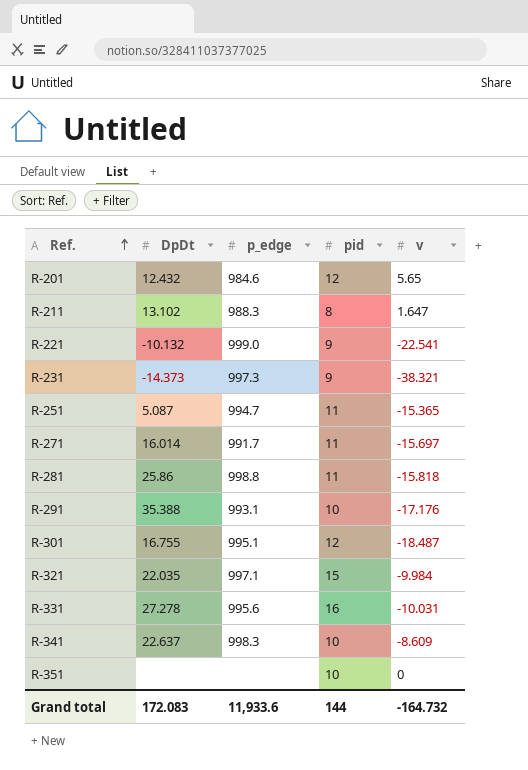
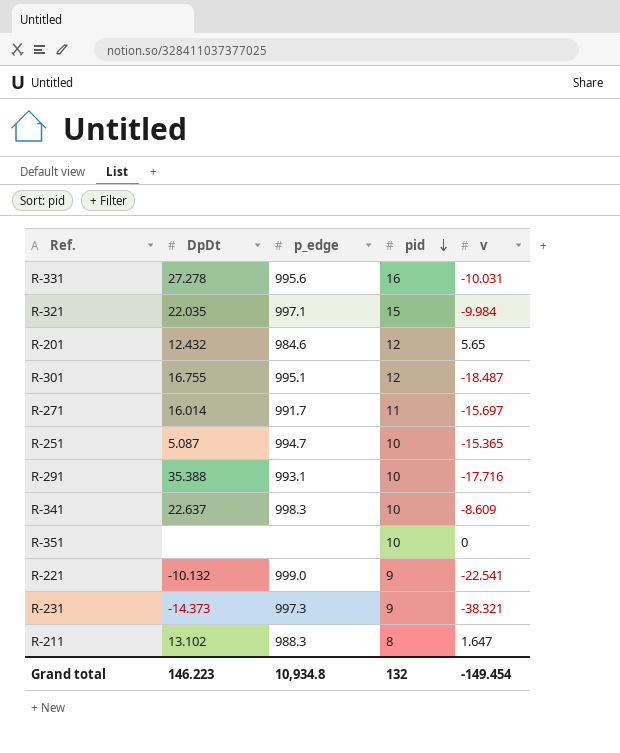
row order: Ref. ascending -> pid descending
row R-281: 25.86 | 998.8 | 11 | -15.818 -> none
R-251 | pid: 11 -> 10
R-291 | v: -17.176 -> -17.716
Grand total | DpDt: 172.083 -> 146.223
Grand total | p_edge: 11,933.6 -> 10,934.8
Grand total | pid: 144 -> 132
Grand total | v: -164.732 -> -149.454

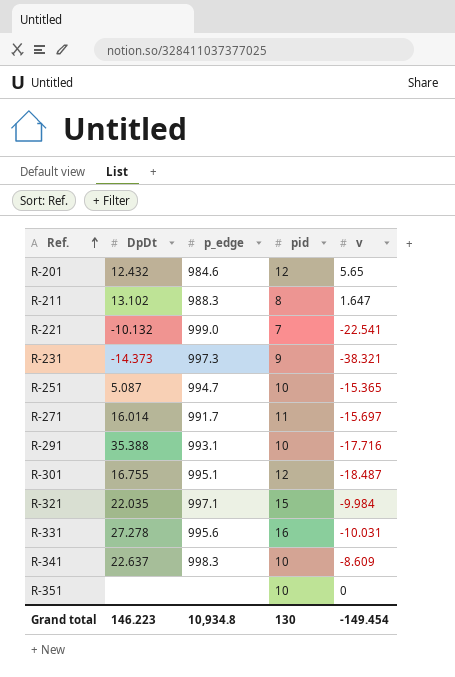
row order: pid descending -> Ref. ascending
R-221 | pid: 9 -> 7
Grand total | pid: 132 -> 130

